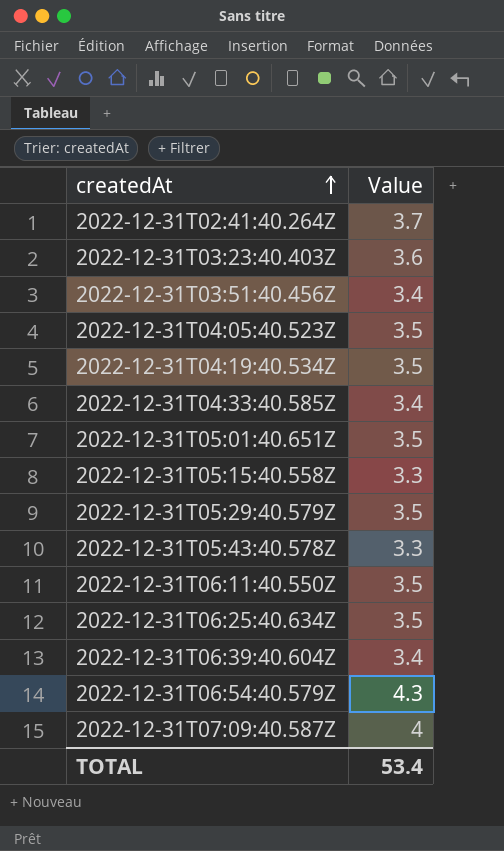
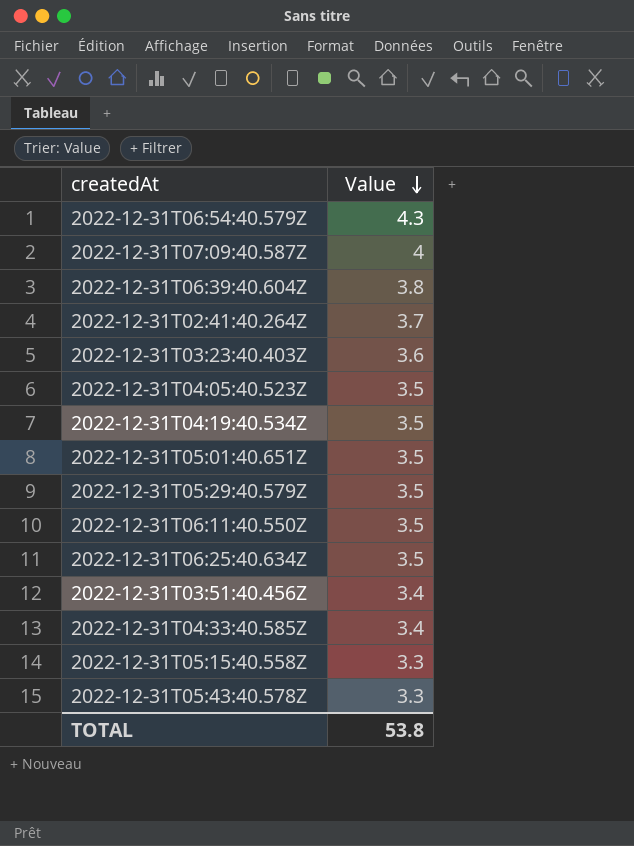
row order: createdAt ascending -> Value descending
2022-12-31T06:39:40.604Z | Value: 3.4 -> 3.8
TOTAL | Value: 53.4 -> 53.8

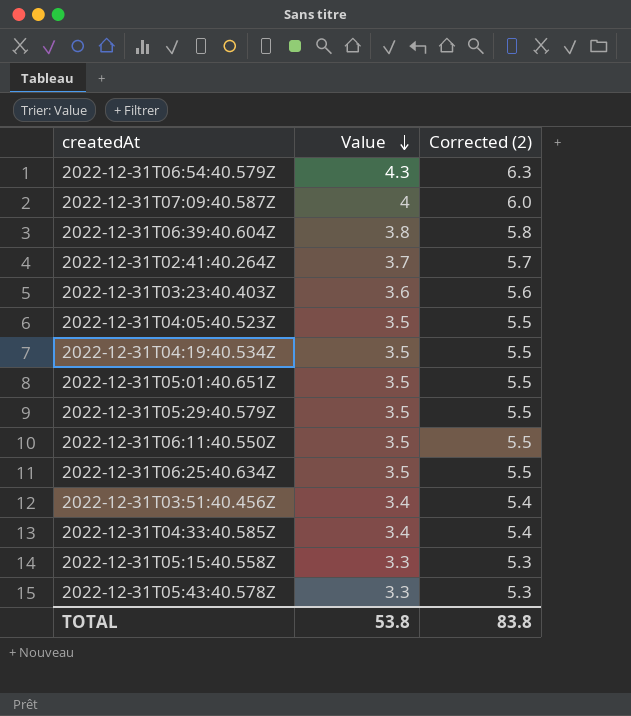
column Corrected (2) | formula: none -> [Value] + 2

